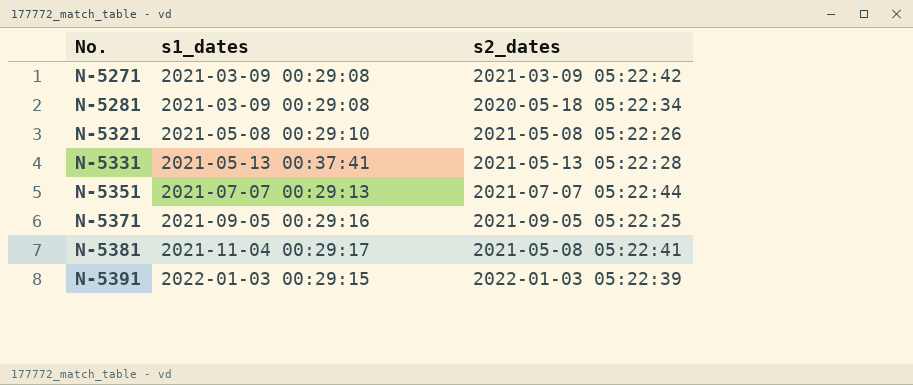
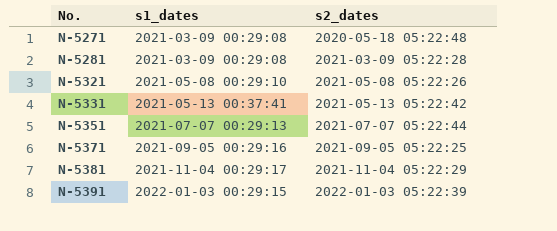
N-5271 | s2_dates: 2021-03-09 05:22:42 -> 2020-05-18 05:22:48
N-5281 | s2_dates: 2020-05-18 05:22:34 -> 2021-03-09 05:22:28
N-5331 | s2_dates: 2021-05-13 05:22:28 -> 2021-05-13 05:22:42
N-5381 | s2_dates: 2021-05-08 05:22:41 -> 2021-11-04 05:22:29

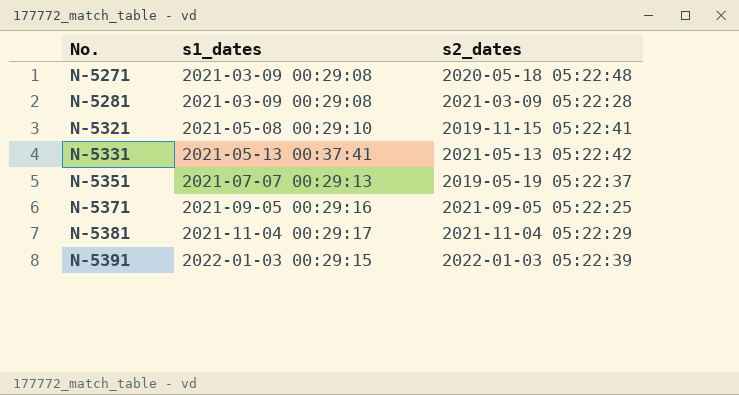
N-5321 | s2_dates: 2021-05-08 05:22:26 -> 2019-11-15 05:22:41
N-5351 | s2_dates: 2021-07-07 05:22:44 -> 2019-05-19 05:22:37

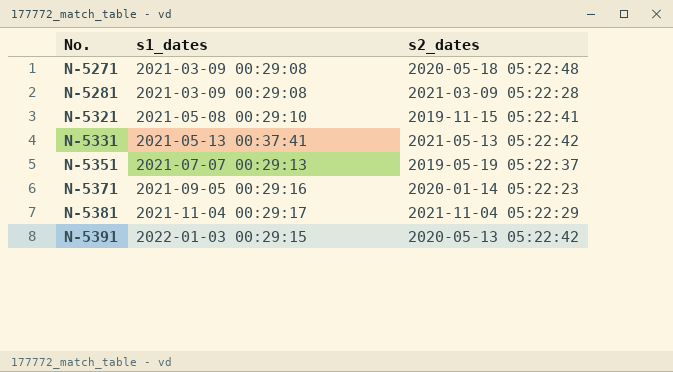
N-5371 | s2_dates: 2021-09-05 05:22:25 -> 2020-01-14 05:22:23
N-5391 | s2_dates: 2022-01-03 05:22:39 -> 2020-05-13 05:22:42

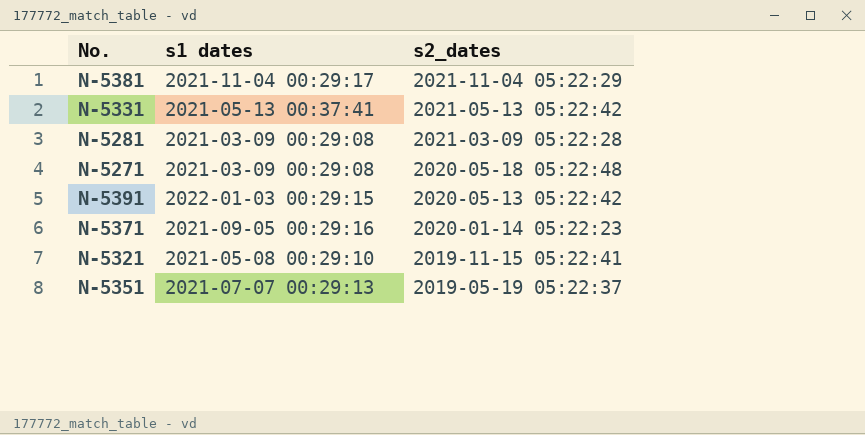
row order: No. ascending -> s2_dates descending
column name: s1_dates -> s1 dates

